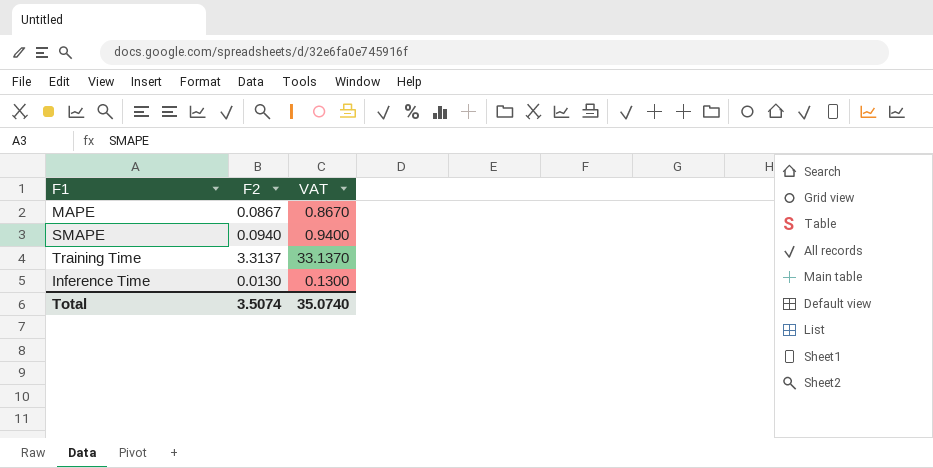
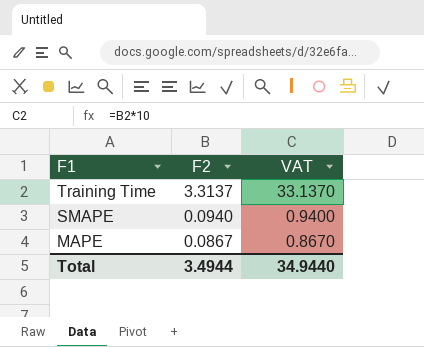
row order: none -> F1 descending
row Inference Time: 0.0130 | 0.1300 -> none
Total | F2: 3.5074 -> 3.4944
Total | VAT: 35.0740 -> 34.9440

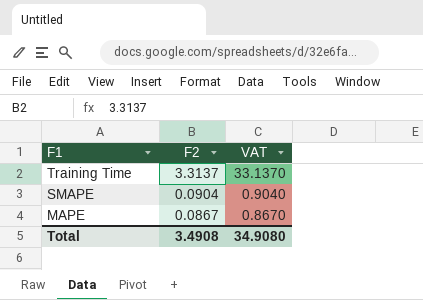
SMAPE | F2: 0.0940 -> 0.0904
SMAPE | VAT: 0.9400 -> 0.9040
Total | F2: 3.4944 -> 3.4908
Total | VAT: 34.9440 -> 34.9080

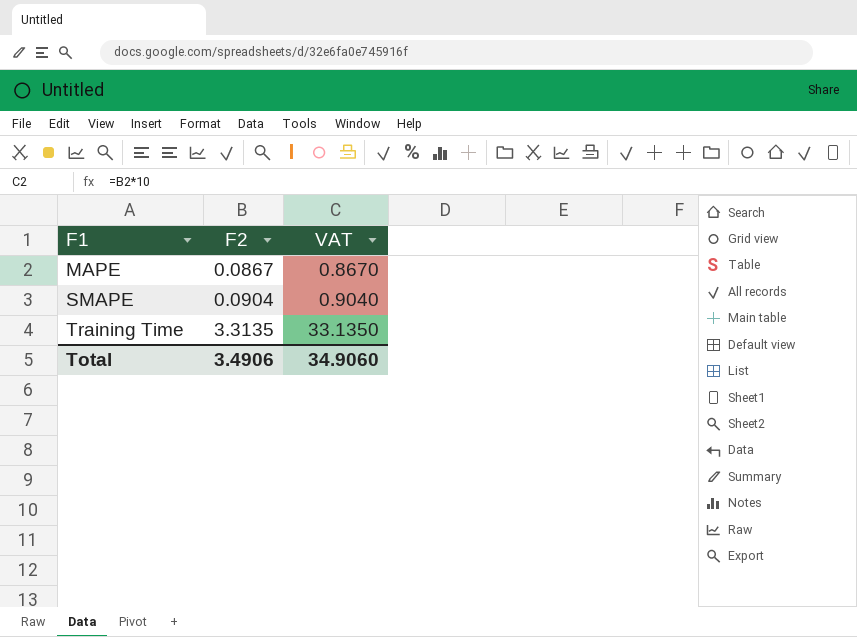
row order: F1 descending -> F1 ascending
Training Time | F2: 3.3137 -> 3.3135
Training Time | VAT: 33.1370 -> 33.1350
Total | F2: 3.4908 -> 3.4906
Total | VAT: 34.9080 -> 34.9060

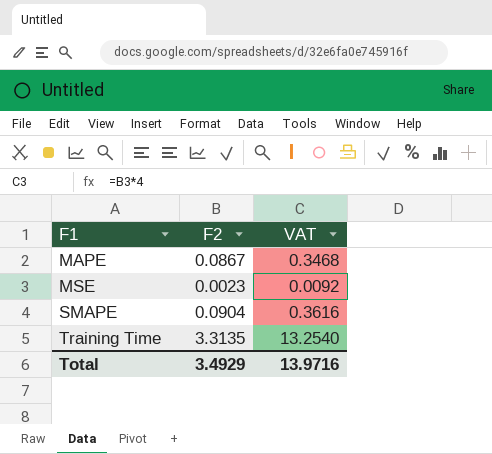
column VAT | formula: [F2] * 10 -> [F2] * 4
row MSE: none -> 0.0023 | 0.0092
Total | F2: 3.4906 -> 3.4929
Total | VAT: 34.9060 -> 13.9716

